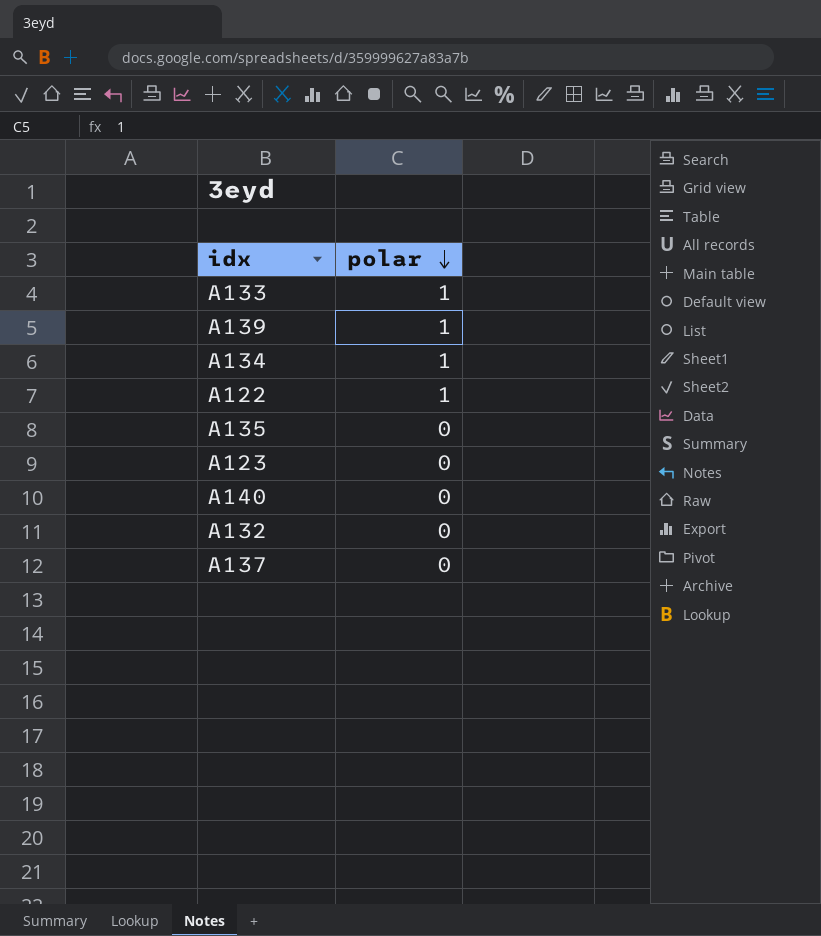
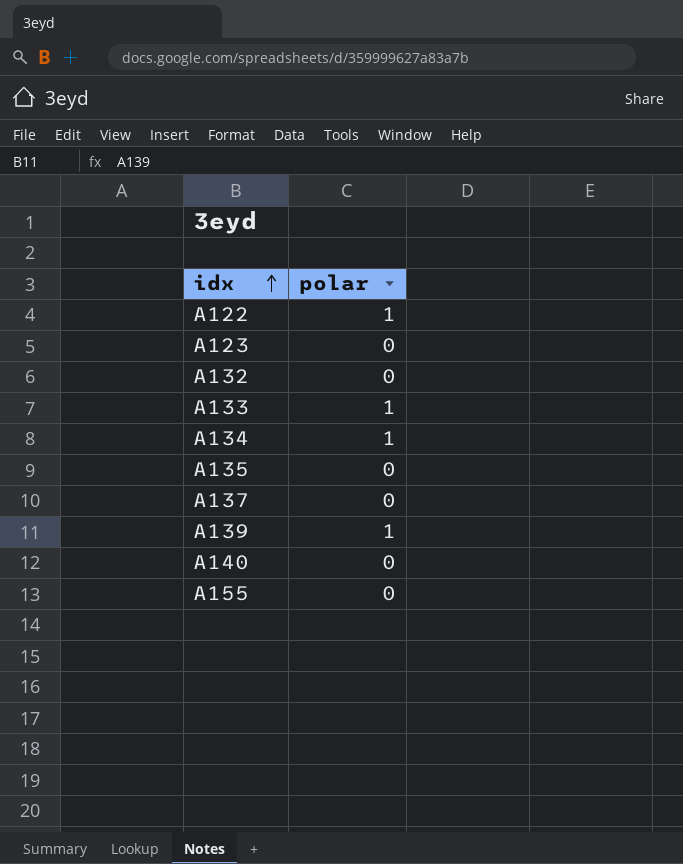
row order: polar descending -> idx ascending
row A155: none -> 0

